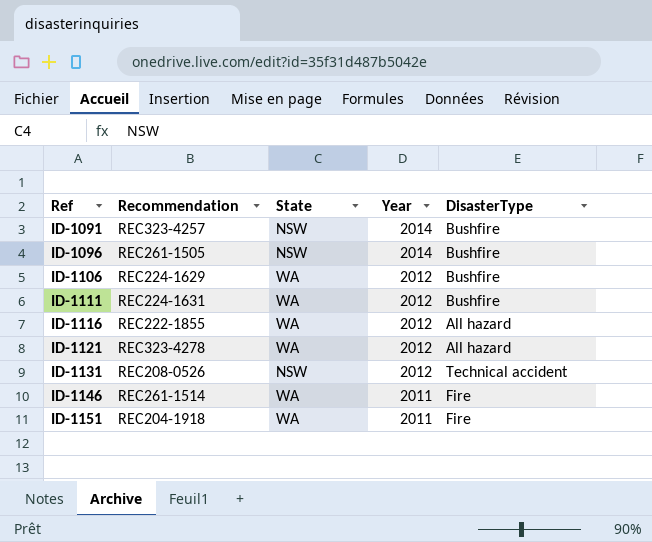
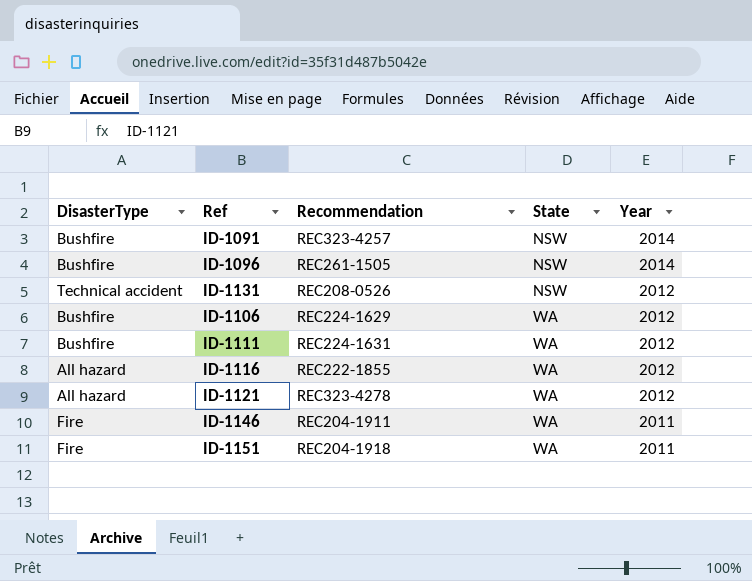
row order: Ref ascending -> State ascending
column DisasterType | position: 5 -> 1
ID-1146 | Recommendation: REC261-1514 -> REC204-1911

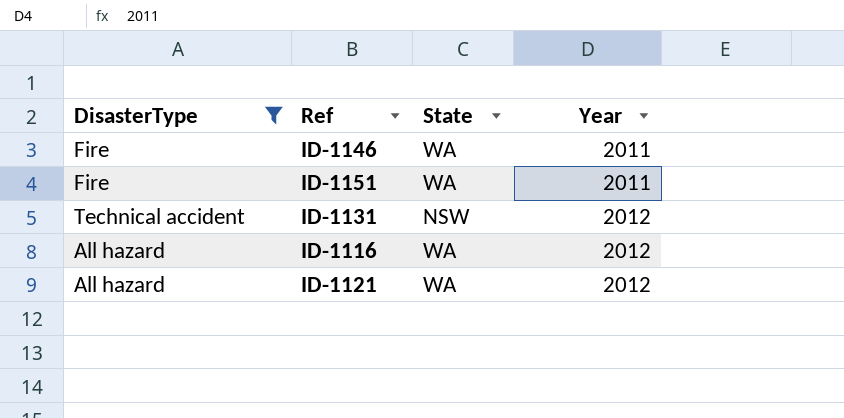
filter: none -> DisasterType != Bushfire
row order: State ascending -> Year ascending
column Recommendation | position: 3 -> none

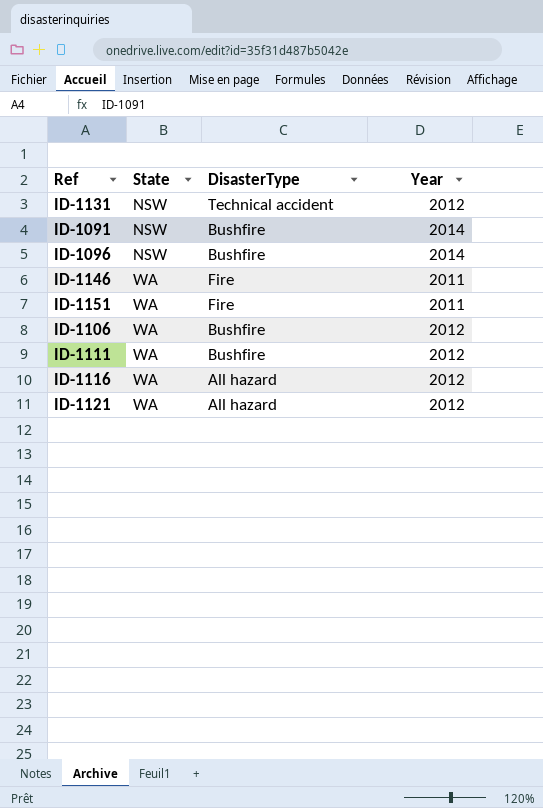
filter: DisasterType != Bushfire -> none
row order: Year ascending -> State ascending
column DisasterType | position: 1 -> 3

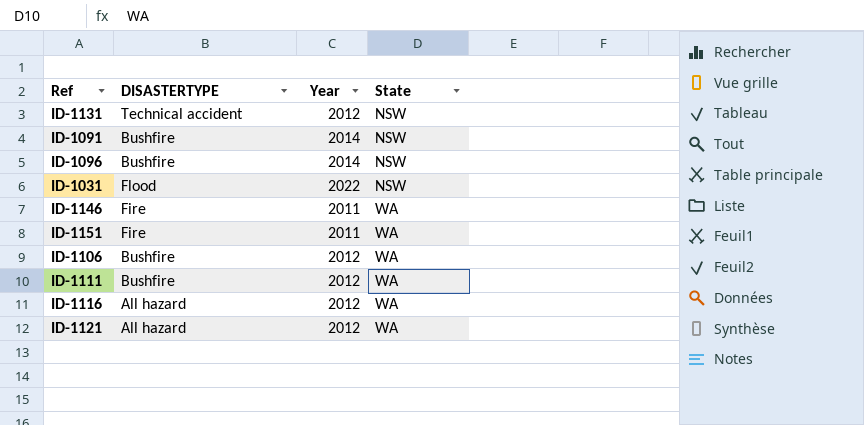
column name: DisasterType -> DISASTERTYPE
column State | position: 2 -> 4
row ID-1031: none -> Flood | 2022 | NSW

